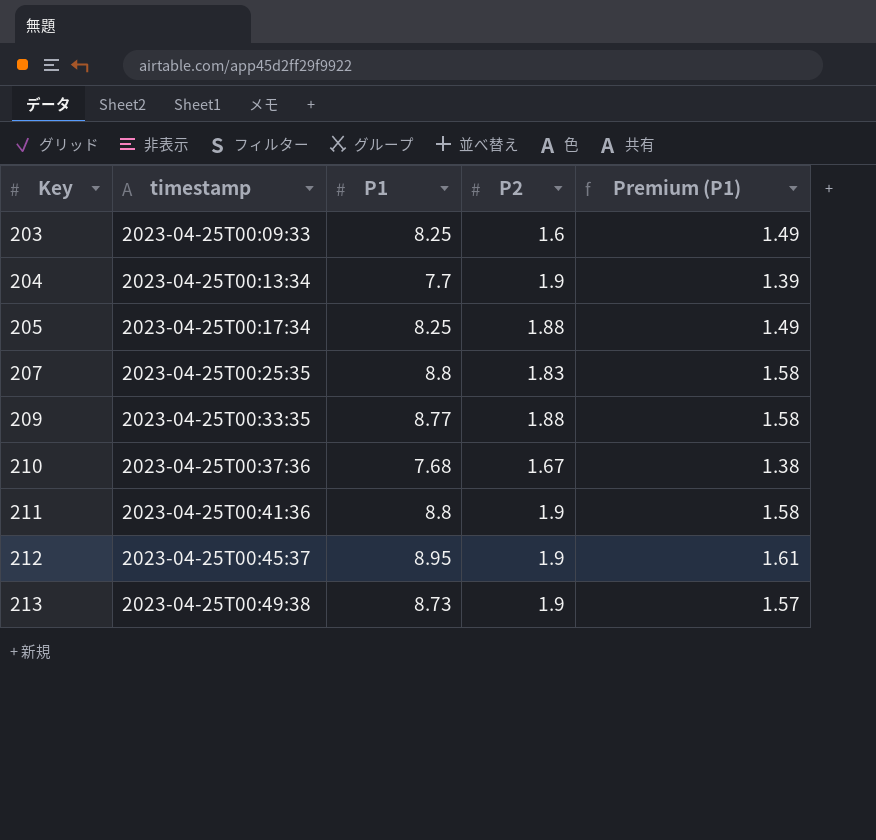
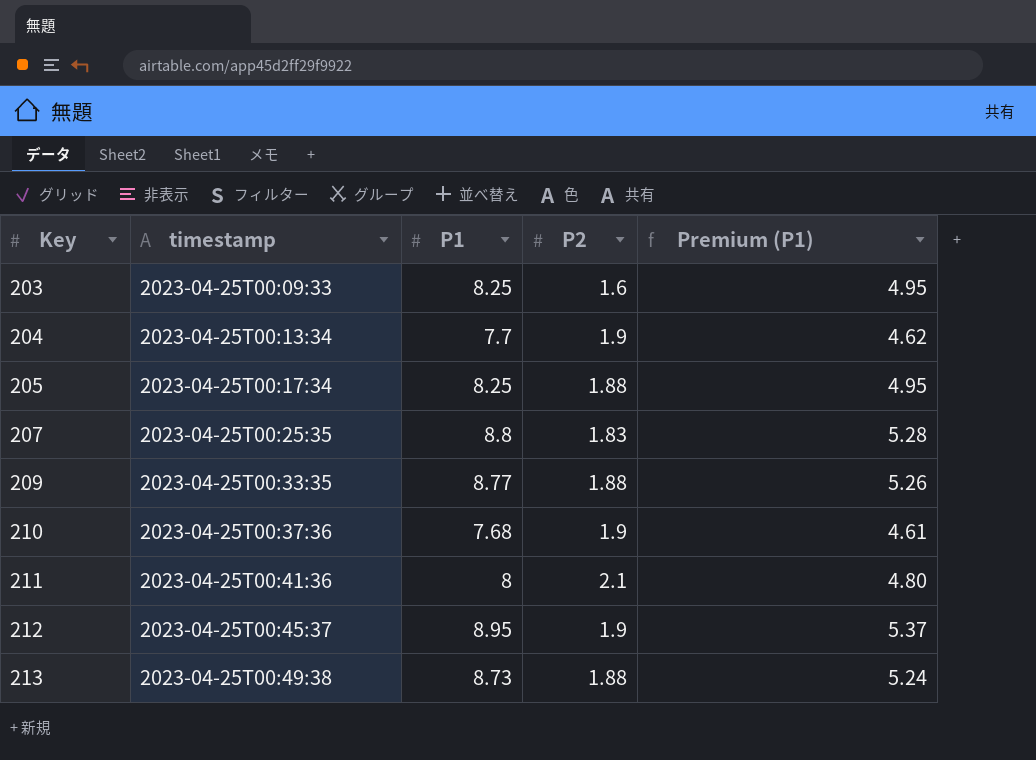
column Premium (P1) | formula: [P1] * 0.18 -> [P1] * 0.6
210 | P2: 1.67 -> 1.9
211 | P1: 8.8 -> 8
211 | P2: 1.9 -> 2.1
213 | P2: 1.9 -> 1.88

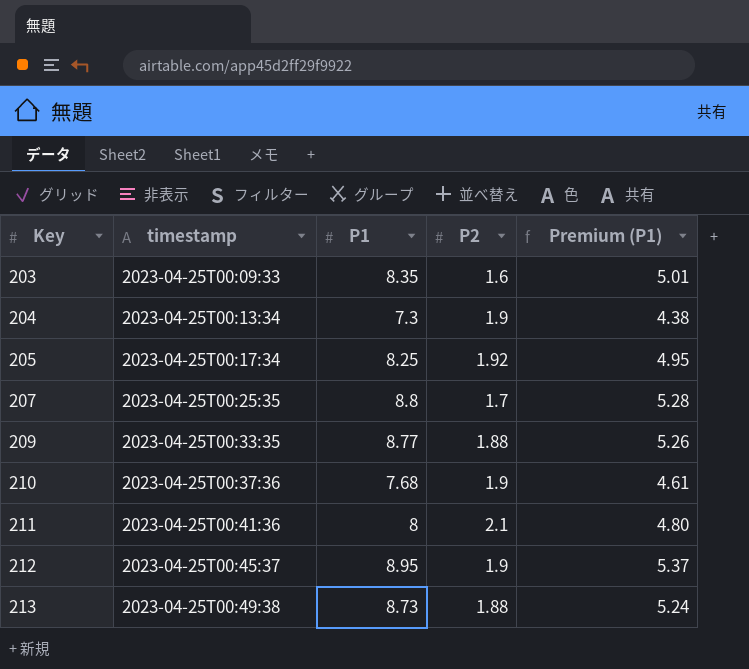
203 | P1: 8.25 -> 8.35
203 | Premium (P1): 4.95 -> 5.01
204 | P1: 7.7 -> 7.3
204 | Premium (P1): 4.62 -> 4.38
205 | P2: 1.88 -> 1.92
207 | P2: 1.83 -> 1.7

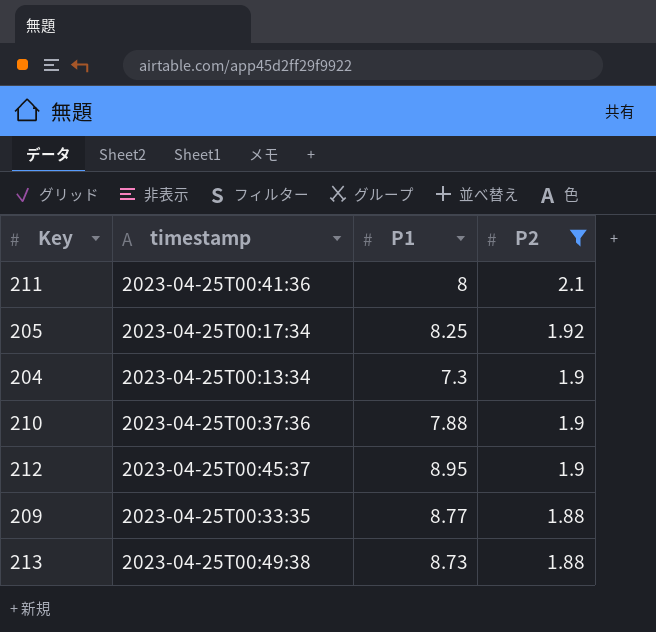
filter: none -> P2 >= 1.88
row order: Key ascending -> P2 descending
column Premium (P1) | formula: [P1] * 0.6 -> none
210 | P1: 7.68 -> 7.88

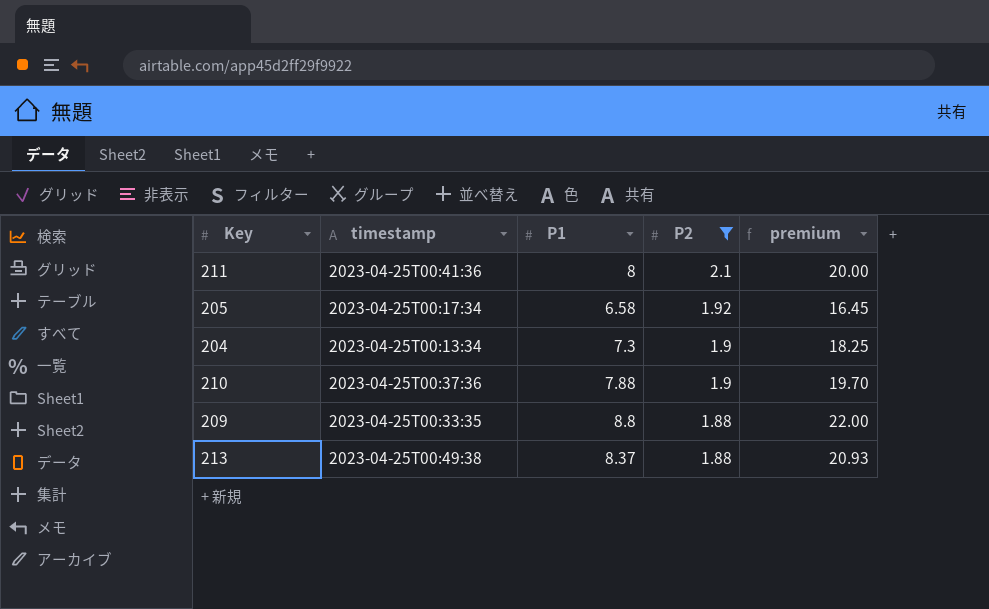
column premium | formula: none -> [P1] * 2.5
row 212: 2023-04-25T00:45:37 | 8.95 | 1.9 -> none
205 | P1: 8.25 -> 6.58
209 | P1: 8.77 -> 8.8
213 | P1: 8.73 -> 8.37

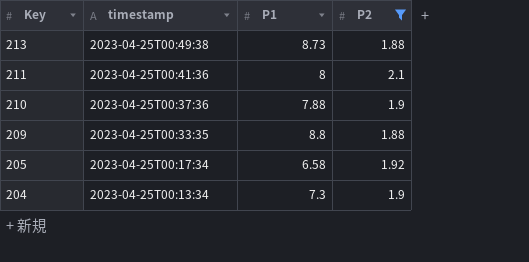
row order: P2 descending -> Key descending
column premium | formula: [P1] * 2.5 -> none
213 | P1: 8.37 -> 8.73

